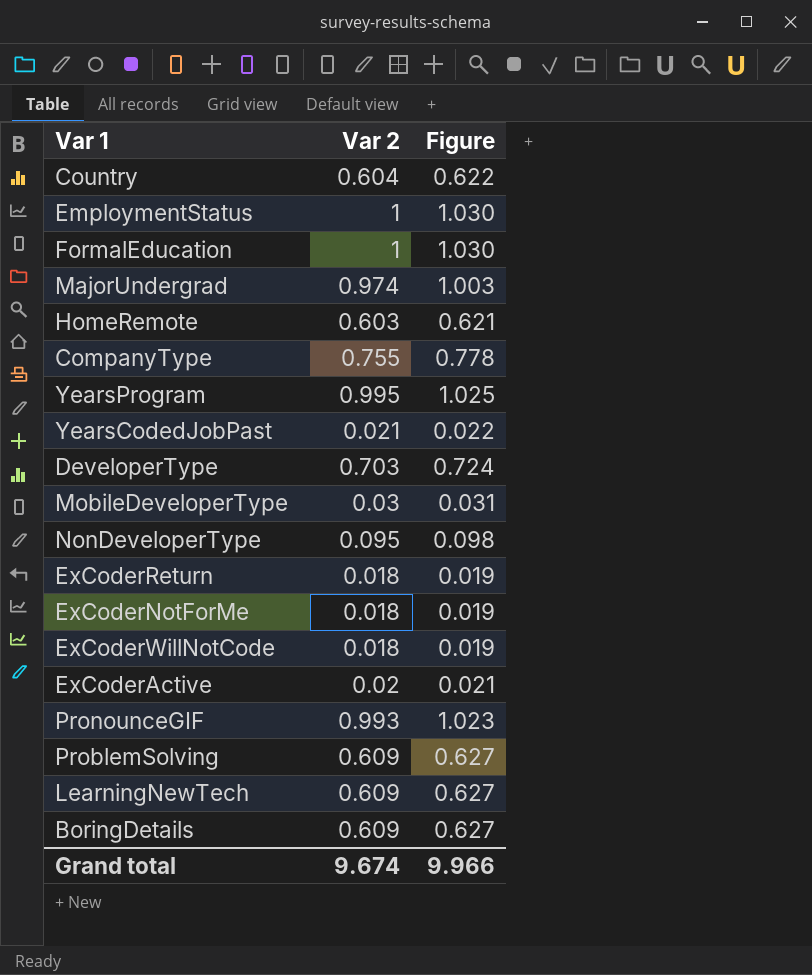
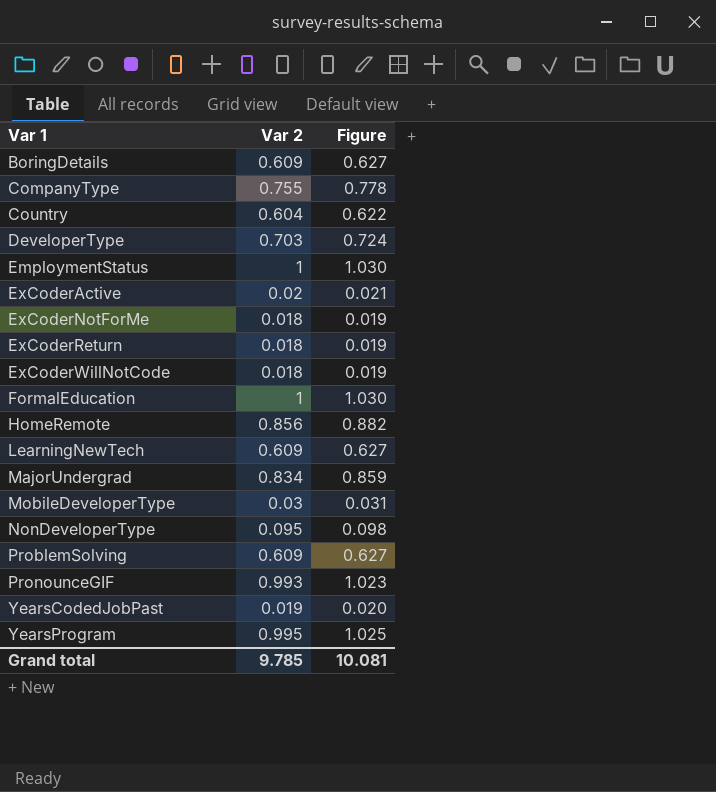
row order: none -> Var 1 ascending
HomeRemote | Var 2: 0.603 -> 0.856
HomeRemote | Figure: 0.621 -> 0.882
MajorUndergrad | Var 2: 0.974 -> 0.834
MajorUndergrad | Figure: 1.003 -> 0.859
YearsCodedJobPast | Var 2: 0.021 -> 0.019
YearsCodedJobPast | Figure: 0.022 -> 0.020
Grand total | Var 2: 9.674 -> 9.785
Grand total | Figure: 9.966 -> 10.081

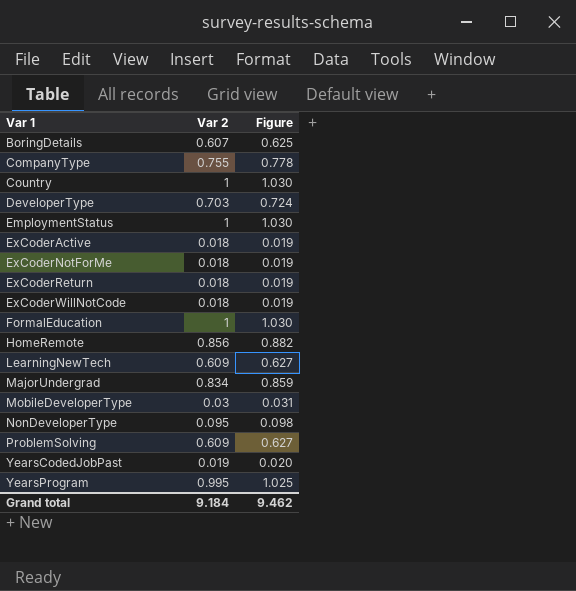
row PronounceGIF: 0.993 | 1.023 -> none
BoringDetails | Var 2: 0.609 -> 0.607
BoringDetails | Figure: 0.627 -> 0.625
Country | Var 2: 0.604 -> 1
Country | Figure: 0.622 -> 1.030
ExCoderActive | Var 2: 0.02 -> 0.018
ExCoderActive | Figure: 0.021 -> 0.019
Grand total | Var 2: 9.785 -> 9.184
Grand total | Figure: 10.081 -> 9.462

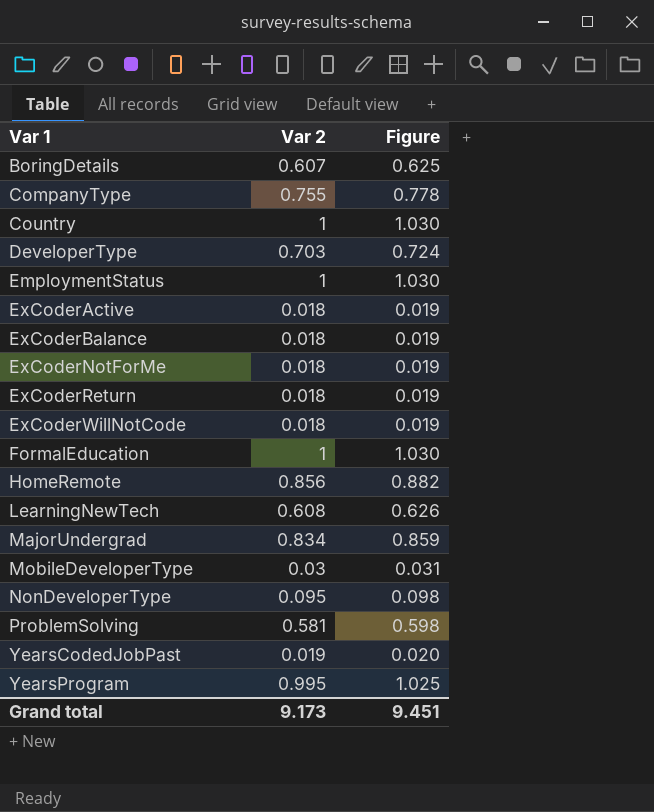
row ExCoderBalance: none -> 0.018 | 0.019
LearningNewTech | Var 2: 0.609 -> 0.608
LearningNewTech | Figure: 0.627 -> 0.626
ProblemSolving | Var 2: 0.609 -> 0.581
ProblemSolving | Figure: 0.627 -> 0.598
Grand total | Var 2: 9.184 -> 9.173
Grand total | Figure: 9.462 -> 9.451

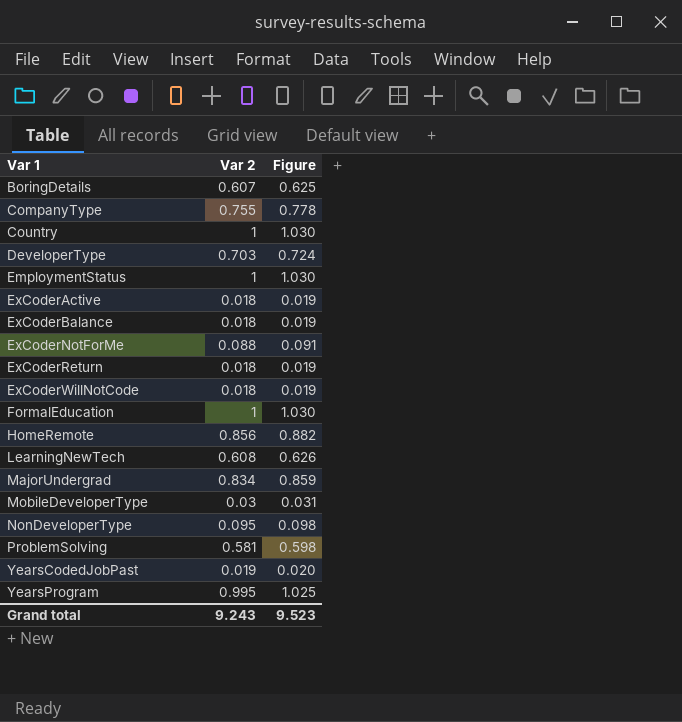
ExCoderNotForMe | Var 2: 0.018 -> 0.088
ExCoderNotForMe | Figure: 0.019 -> 0.091
Grand total | Var 2: 9.173 -> 9.243
Grand total | Figure: 9.451 -> 9.523

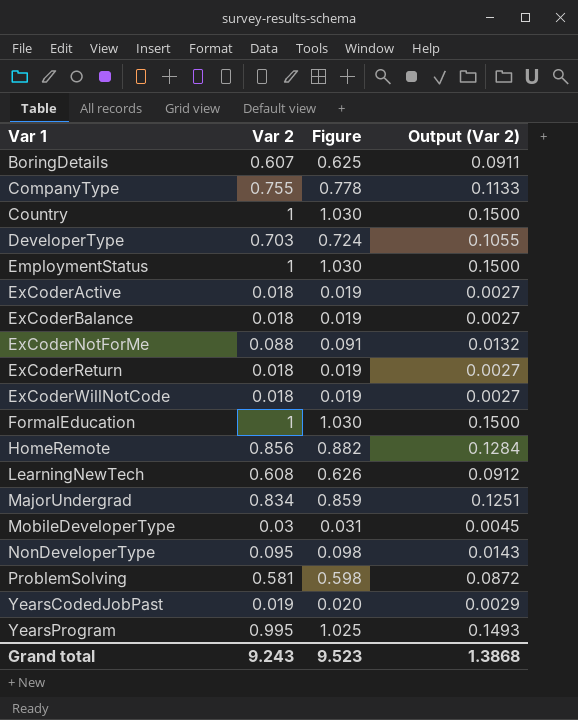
column Output (Var 2) | formula: none -> [Var 2] * 0.15

